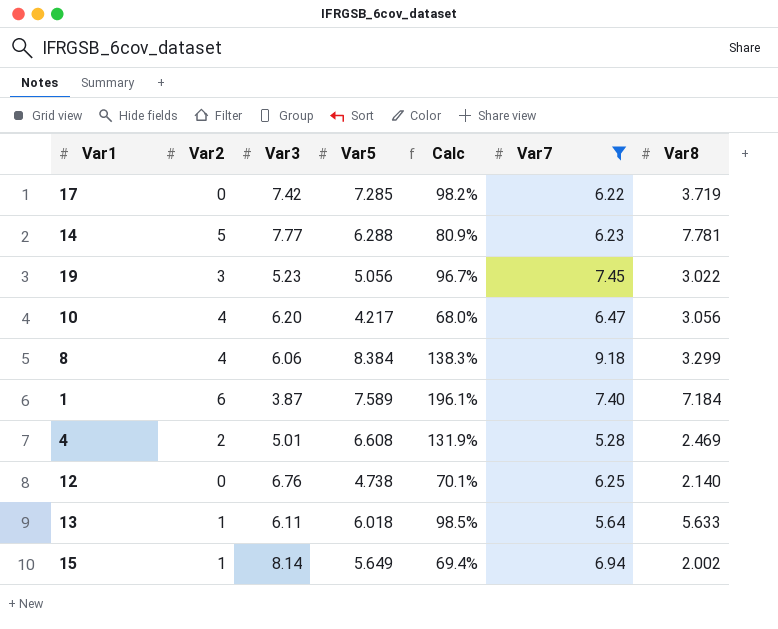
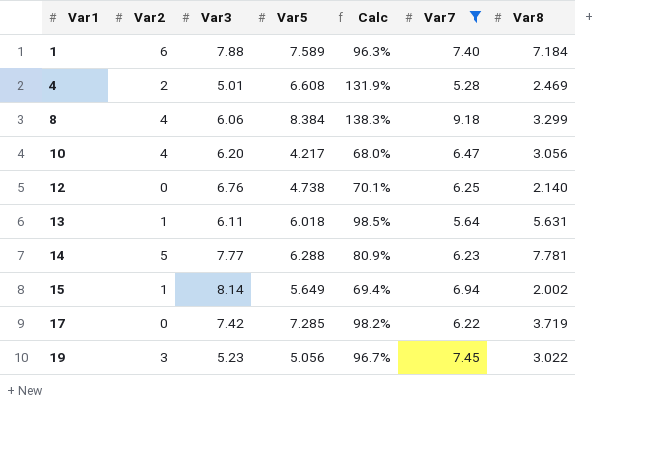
row order: none -> Var1 ascending
1 | Var3: 3.87 -> 7.88
1 | Calc: 196.1% -> 96.3%
13 | Var8: 5.633 -> 5.631

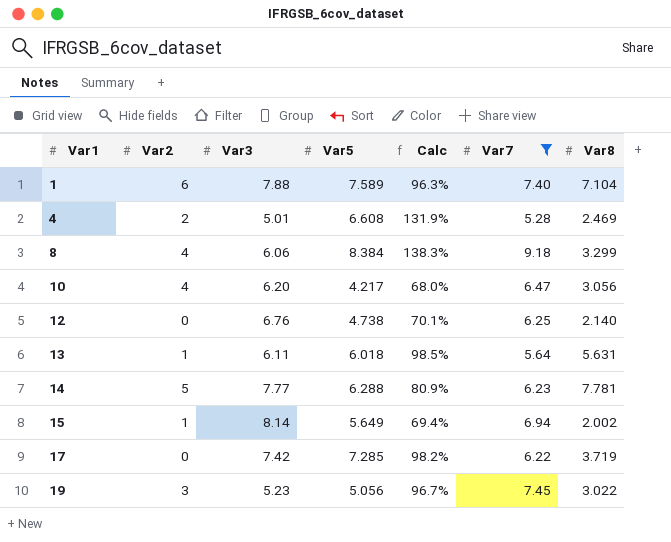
1 | Var8: 7.184 -> 7.104

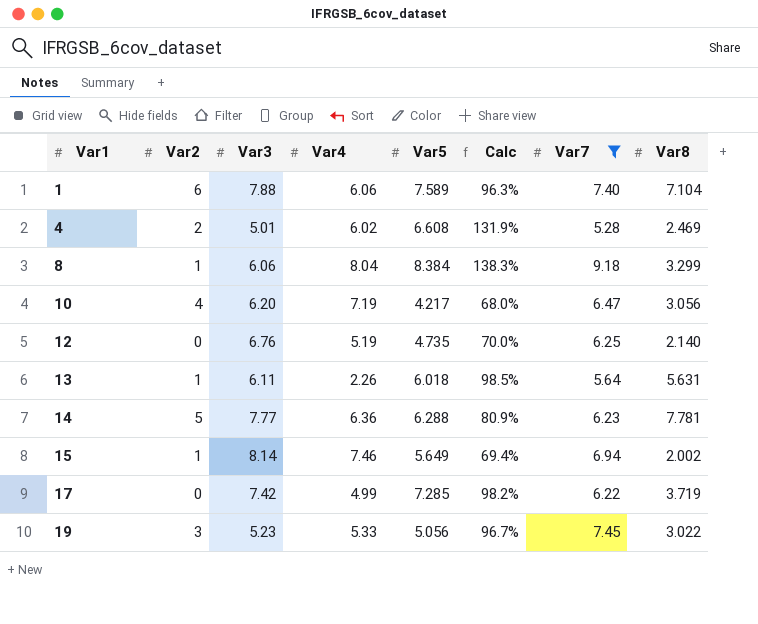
column Var4 | position: none -> 4
8 | Var2: 4 -> 1
12 | Var5: 4.738 -> 4.735
12 | Calc: 70.1% -> 70.0%

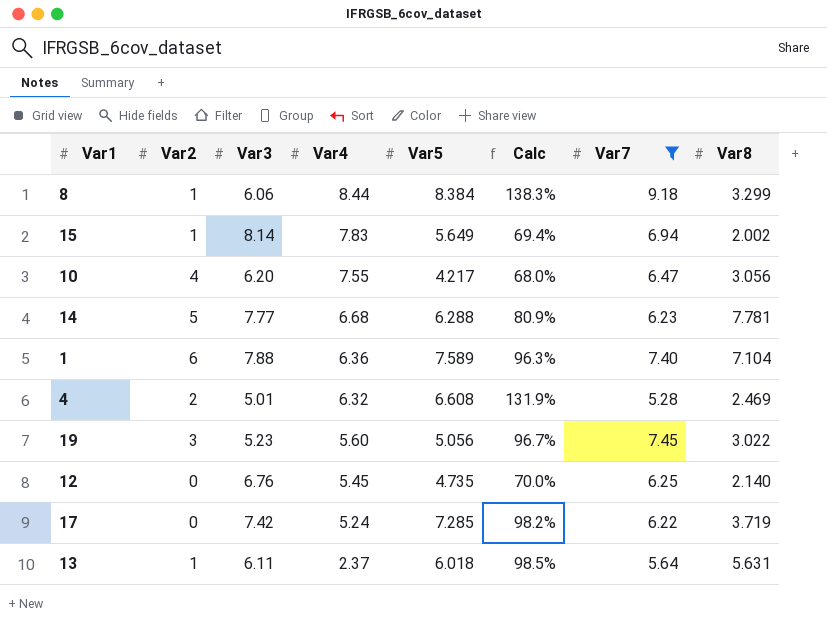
row order: Var1 ascending -> Var4 descending
8 | Var4: 8.04 -> 8.44
15 | Var4: 7.46 -> 7.83
10 | Var4: 7.19 -> 7.55
14 | Var4: 6.36 -> 6.68
1 | Var4: 6.06 -> 6.36
4 | Var4: 6.02 -> 6.32
19 | Var4: 5.33 -> 5.60
12 | Var4: 5.19 -> 5.45
17 | Var4: 4.99 -> 5.24
13 | Var4: 2.26 -> 2.37

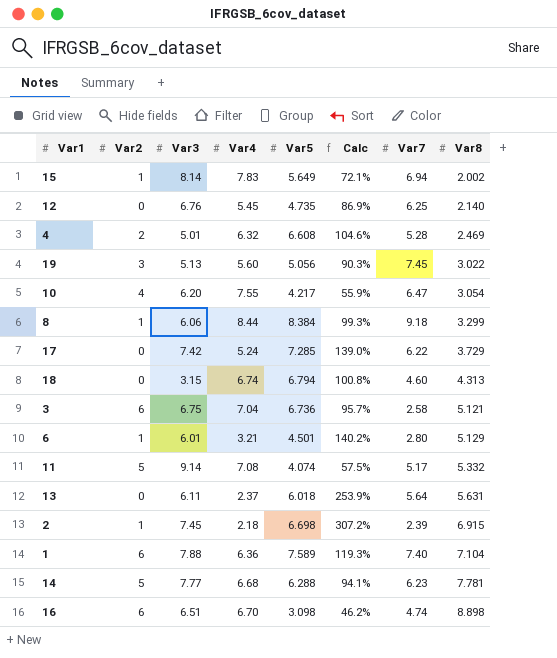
filter: Var7 >= 5.28 -> none
row order: Var4 descending -> Var8 ascending
column Calc | formula: [Var5] / [Var3] -> [Var5] / [Var4]
19 | Var3: 5.23 -> 5.13
10 | Var8: 3.056 -> 3.054
17 | Var8: 3.719 -> 3.729
13 | Var2: 1 -> 0

